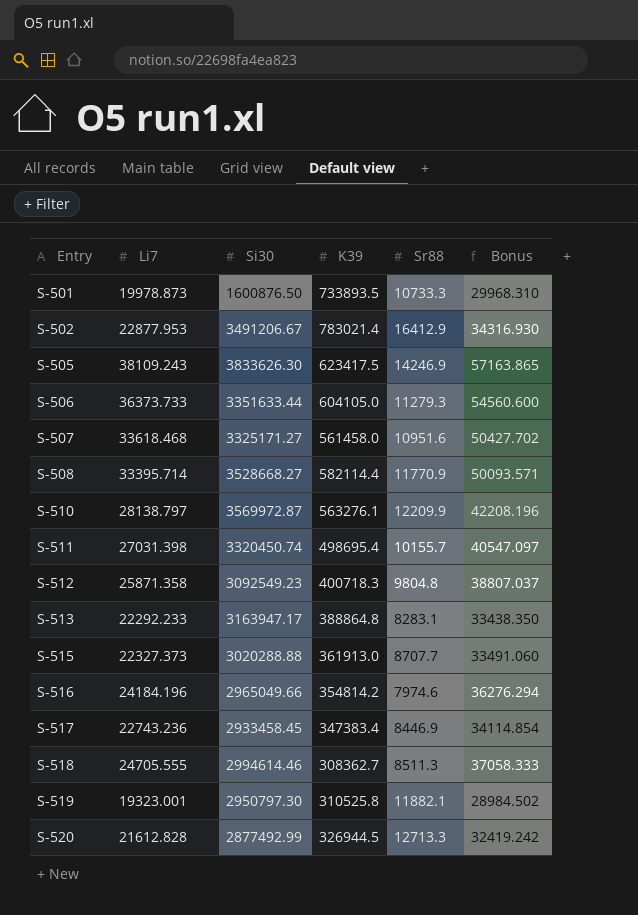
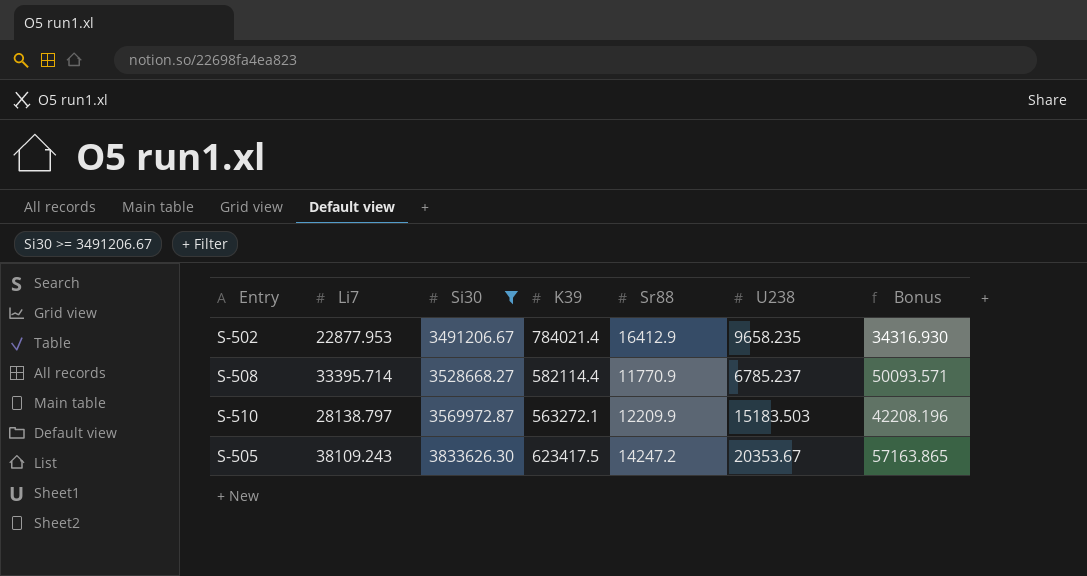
filter: none -> Si30 >= 3491206.67
row order: Entry ascending -> Si30 ascending
column U238 | position: none -> 6
S-502 | K39: 783021.4 -> 784021.4
S-510 | K39: 563276.1 -> 563272.1
S-505 | Sr88: 14246.9 -> 14247.2

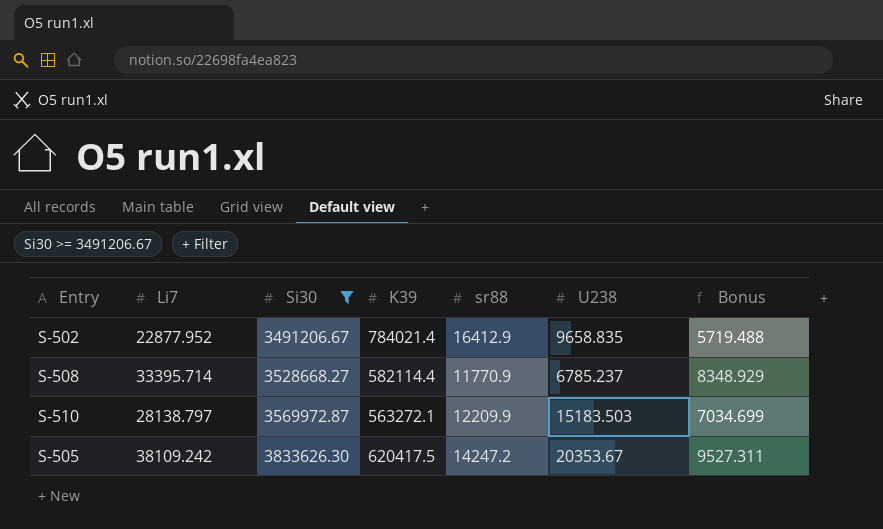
column name: Sr88 -> sr88
column Bonus | formula: [Li7] * 1.5 -> [Li7] * 0.25
S-502 | Li7: 22877.953 -> 22877.952
S-502 | U238: 9658.235 -> 9658.835
S-505 | Li7: 38109.243 -> 38109.242
S-505 | K39: 623417.5 -> 620417.5

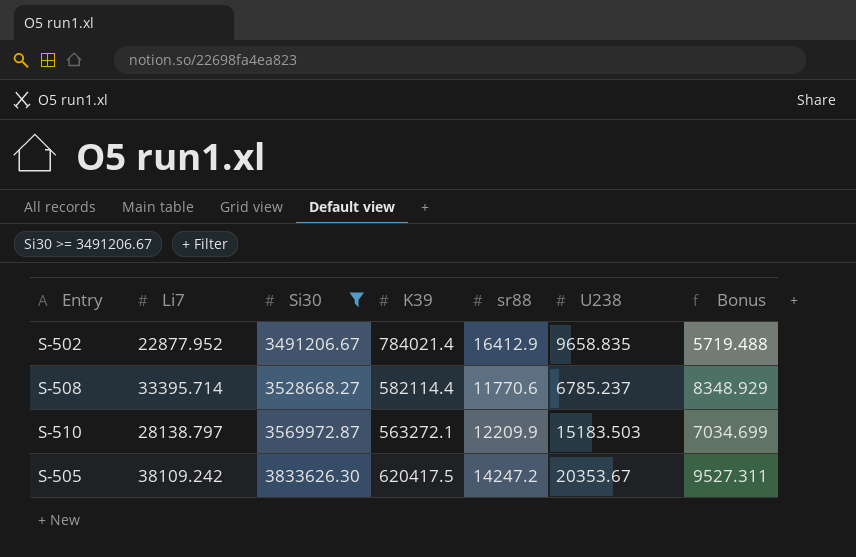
S-508 | sr88: 11770.9 -> 11770.6

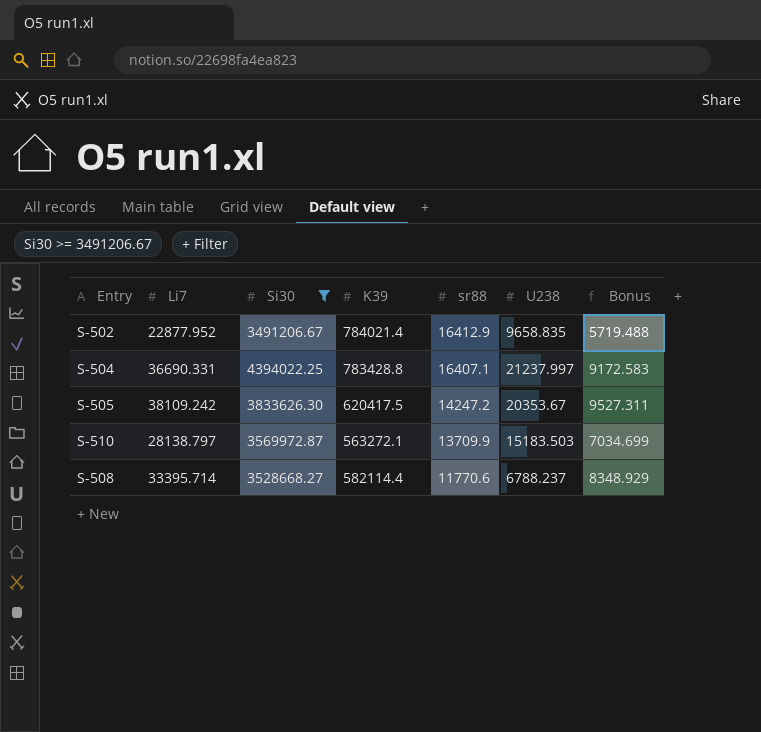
row order: Si30 ascending -> sr88 descending
row S-504: none -> 36690.331 | 4394022.25 | 783428.8 | 16407.1 | 21237.997 | 9172.583
S-510 | sr88: 12209.9 -> 13709.9
S-508 | U238: 6785.237 -> 6788.237

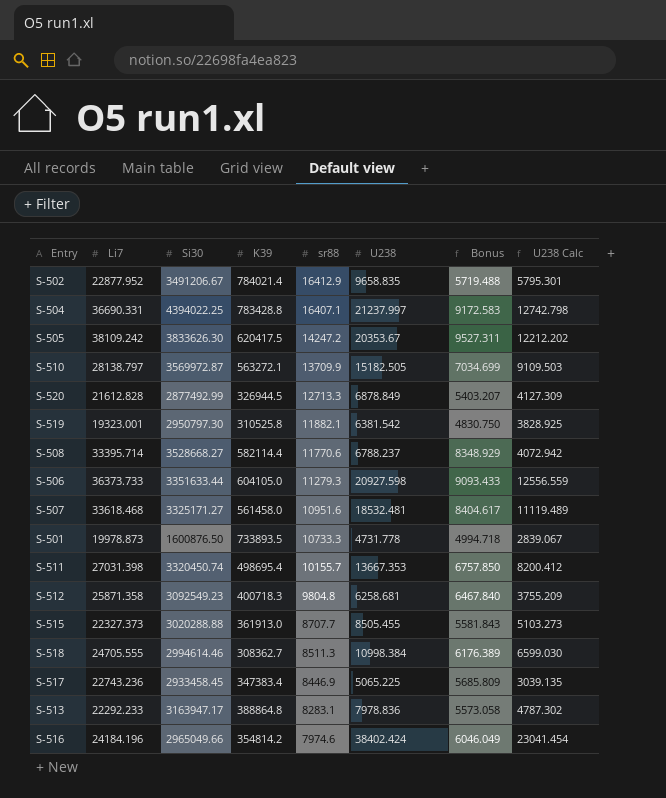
filter: Si30 >= 3491206.67 -> none
column U238 Calc | formula: none -> [U238] * 0.6
S-510 | U238: 15183.503 -> 15182.505

